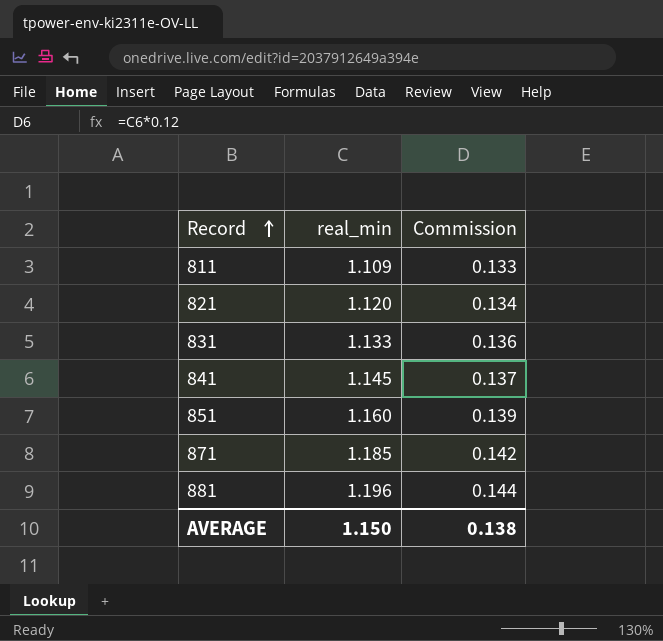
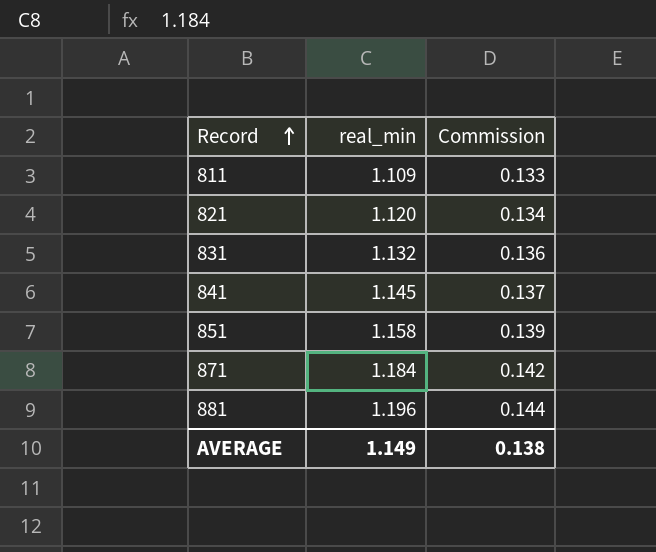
831 | real_min: 1.133 -> 1.132
851 | real_min: 1.160 -> 1.158
871 | real_min: 1.185 -> 1.184
AVERAGE | real_min: 1.150 -> 1.149

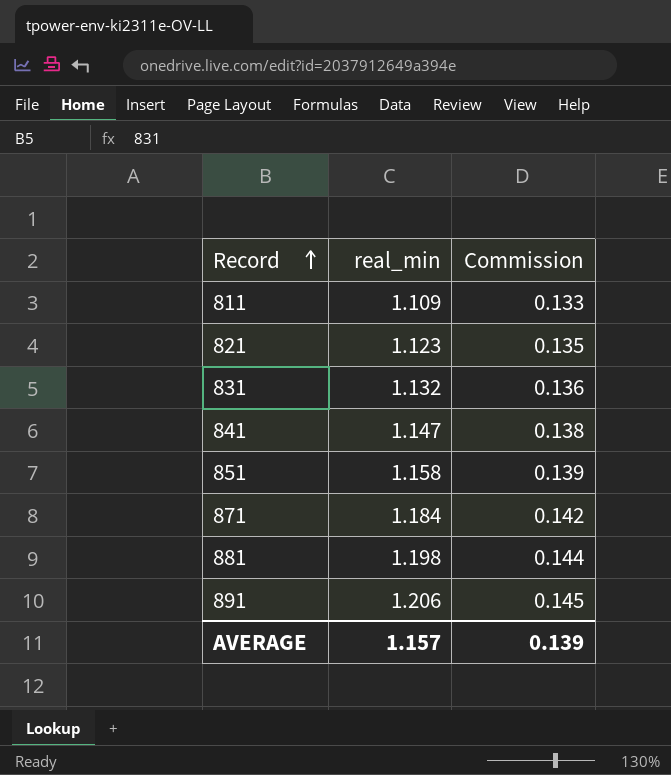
821 | real_min: 1.120 -> 1.123
821 | Commission: 0.134 -> 0.135
841 | real_min: 1.145 -> 1.147
841 | Commission: 0.137 -> 0.138
881 | real_min: 1.196 -> 1.198
row 891: none -> 1.206 | 0.145
AVERAGE | real_min: 1.149 -> 1.157
AVERAGE | Commission: 0.138 -> 0.139

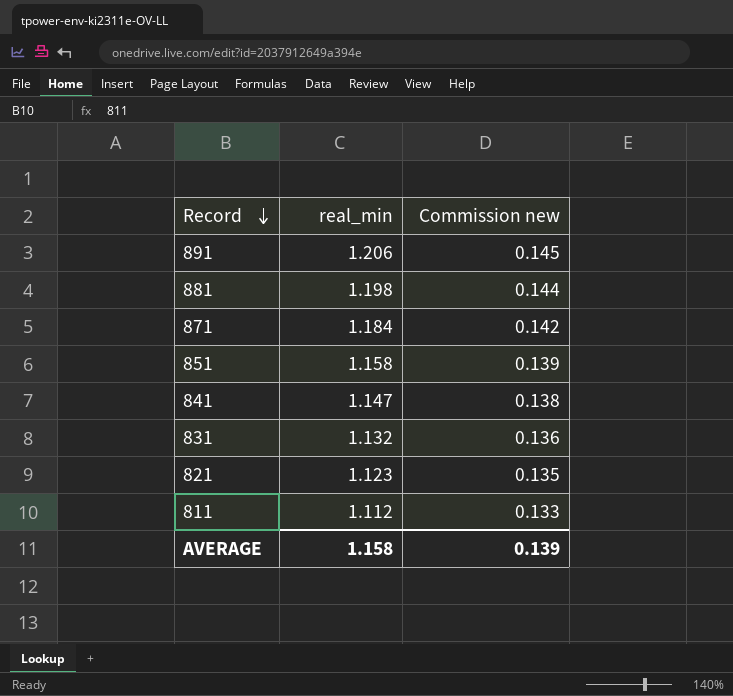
row order: Record ascending -> Record descending
column name: Commission -> Commission new
811 | real_min: 1.109 -> 1.112
AVERAGE | real_min: 1.157 -> 1.158

